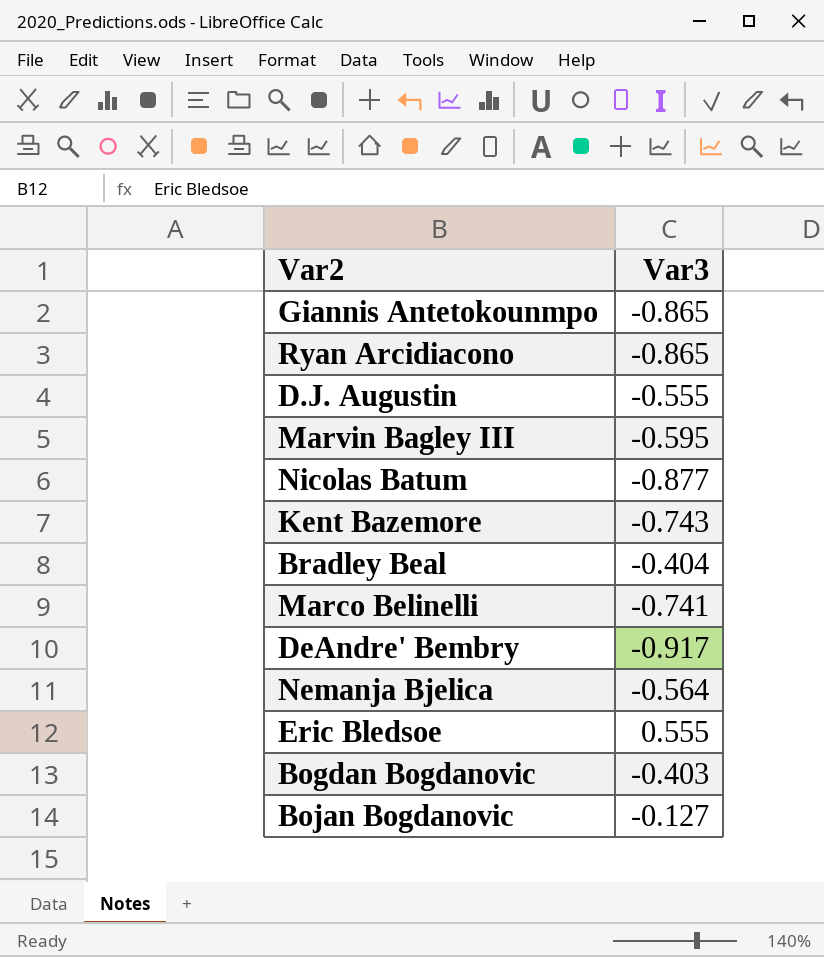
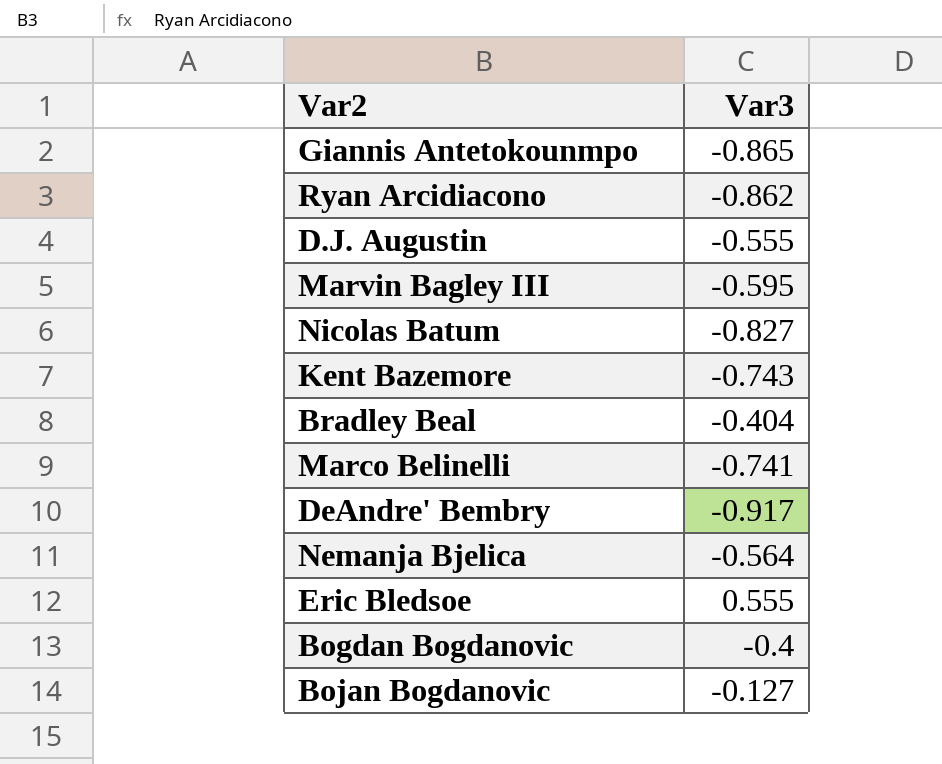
Ryan Arcidiacono | Var3: -0.865 -> -0.862
Nicolas Batum | Var3: -0.877 -> -0.827
Bogdan Bogdanovic | Var3: -0.403 -> -0.4

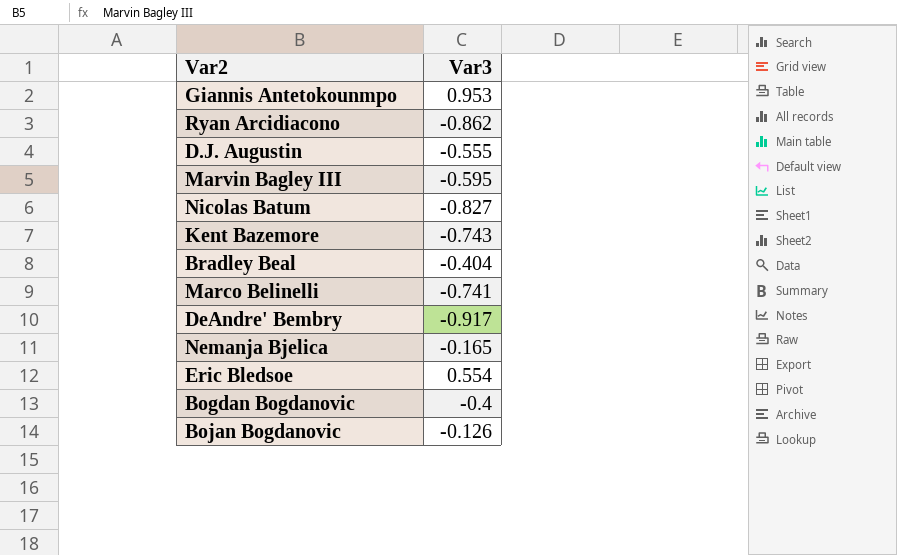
Giannis Antetokounmpo | Var3: -0.865 -> 0.953
Nemanja Bjelica | Var3: -0.564 -> -0.165
Eric Bledsoe | Var3: 0.555 -> 0.554
Bojan Bogdanovic | Var3: -0.127 -> -0.126

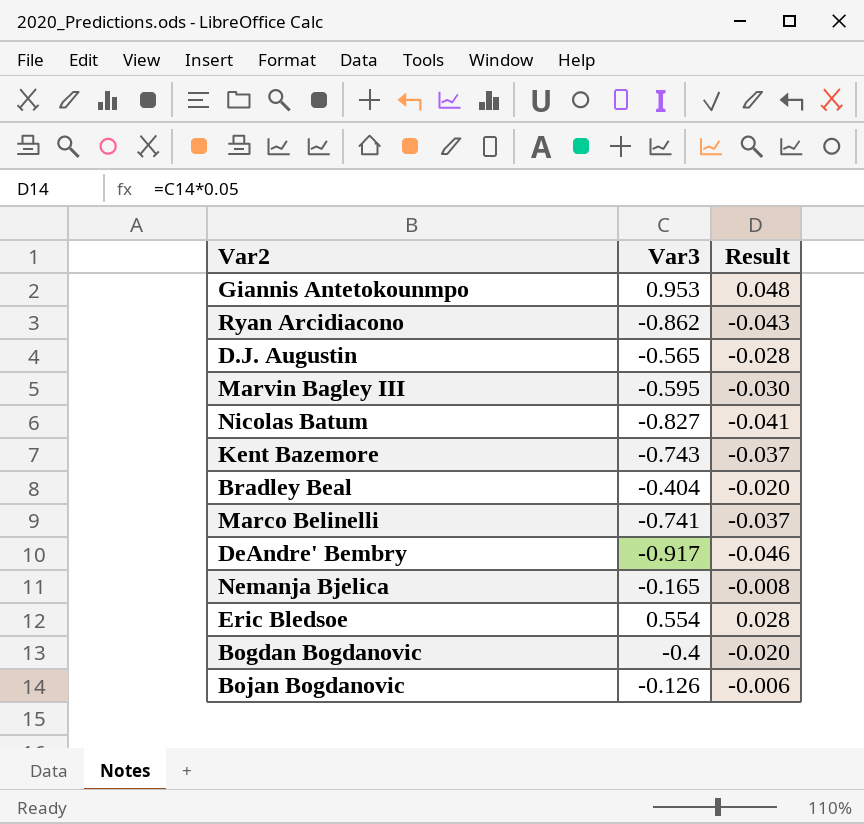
column Result | formula: none -> [Var3] * 0.05
D.J. Augustin | Var3: -0.555 -> -0.565

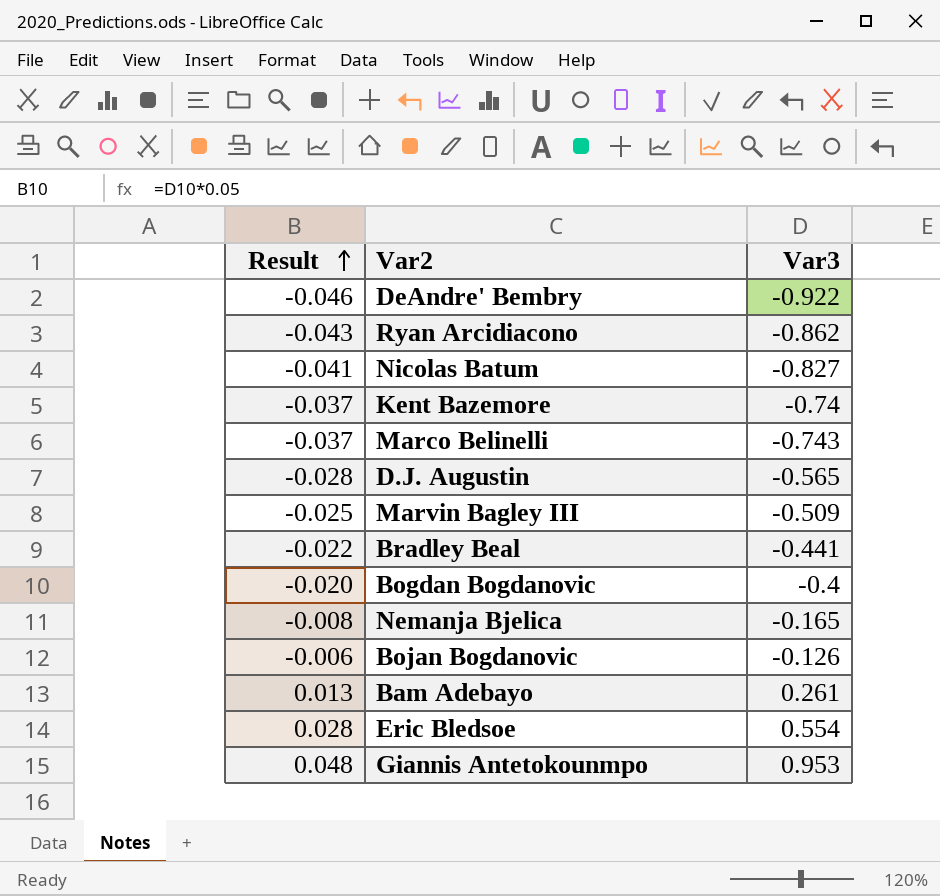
row order: none -> Result ascending
column Result | position: 3 -> 1
DeAndre' Bembry | Var3: -0.917 -> -0.922
Kent Bazemore | Var3: -0.743 -> -0.74
Marco Belinelli | Var3: -0.741 -> -0.743
Marvin Bagley III | Result: -0.030 -> -0.025
Marvin Bagley III | Var3: -0.595 -> -0.509
Bradley Beal | Result: -0.020 -> -0.022
Bradley Beal | Var3: -0.404 -> -0.441
row Bam Adebayo: none -> 0.013 | 0.261

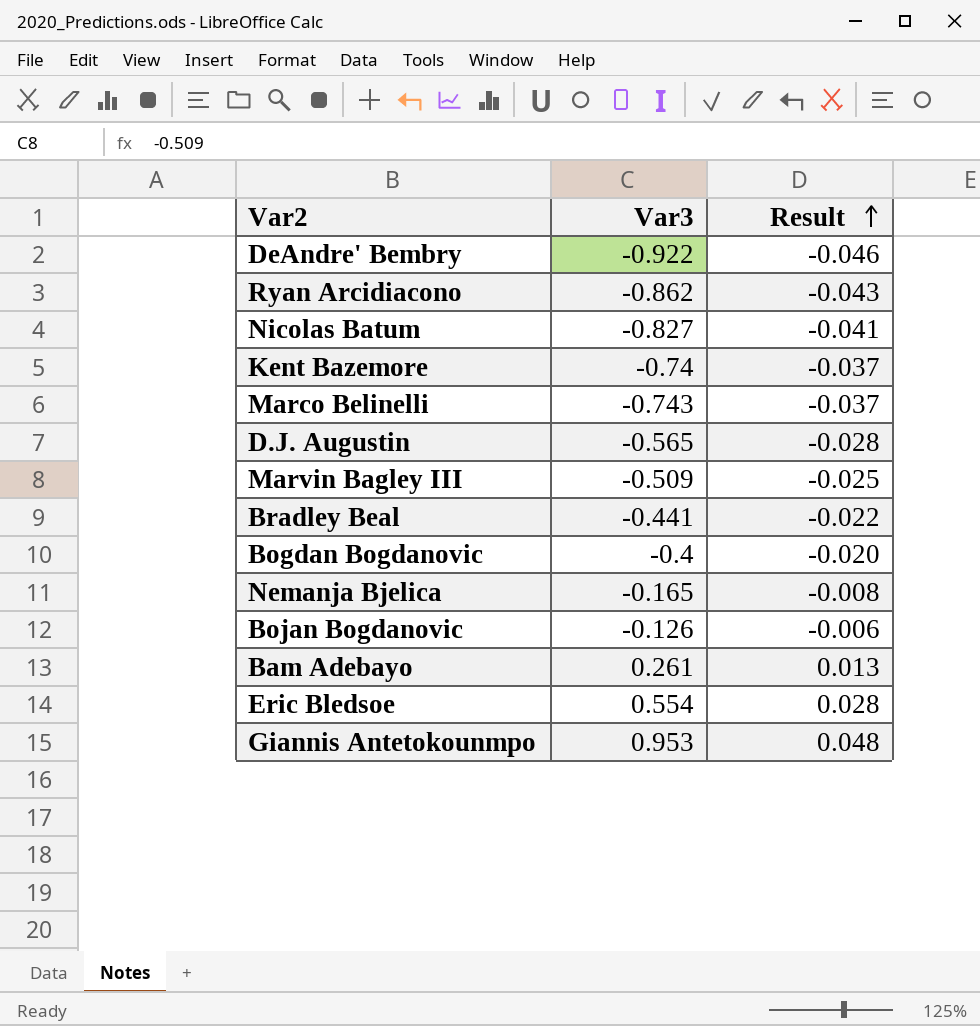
column Result | position: 1 -> 3

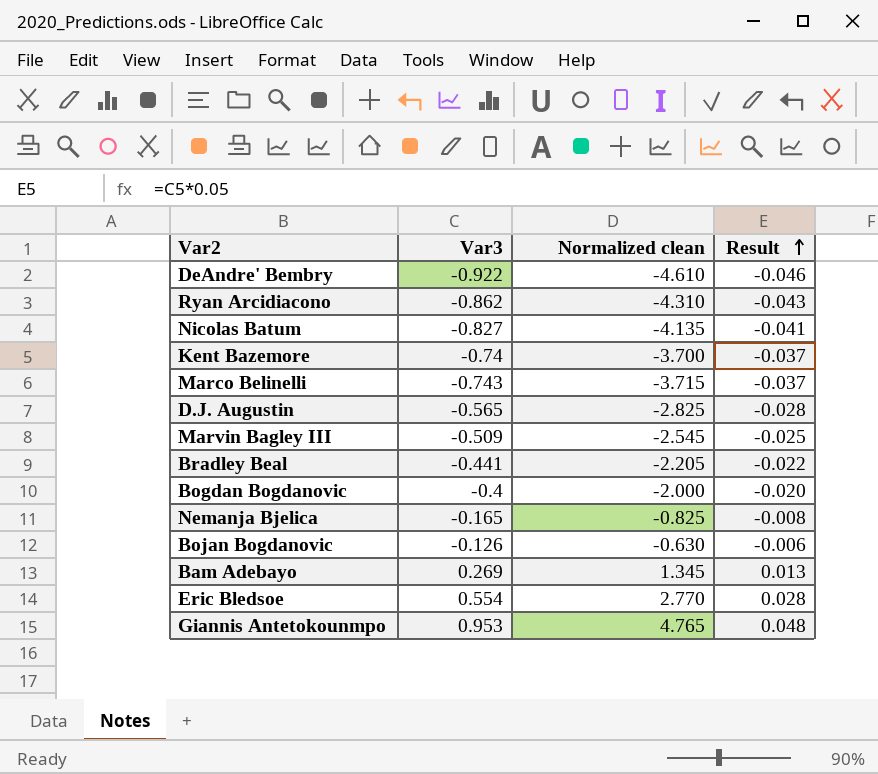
column Normalized clean | formula: none -> [Var3] * 5
Bam Adebayo | Var3: 0.261 -> 0.269

